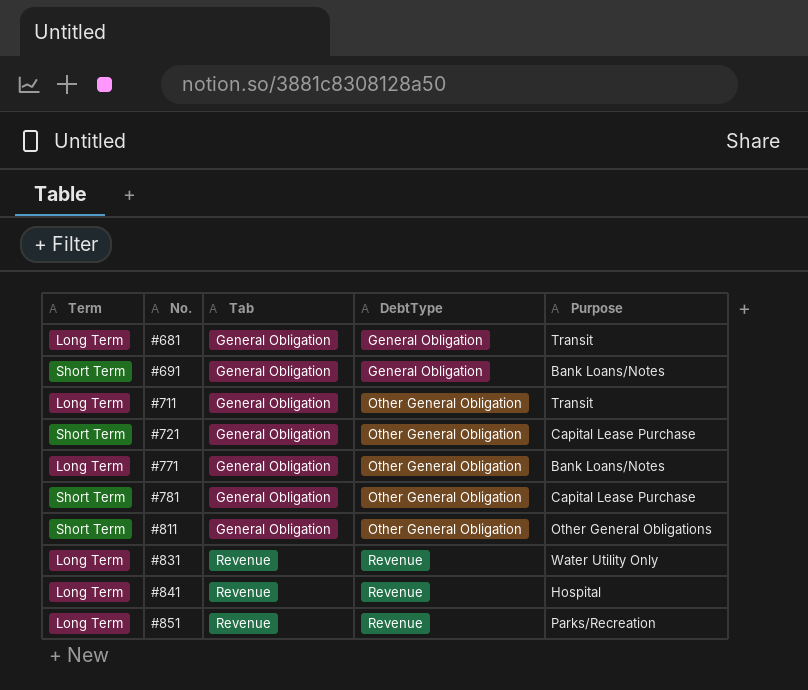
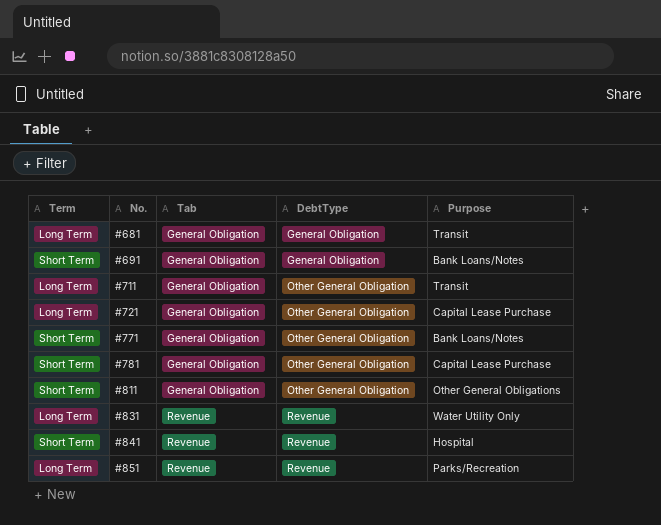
#721 | Term: Short Term -> Long Term
#771 | Term: Long Term -> Short Term
#841 | Term: Long Term -> Short Term

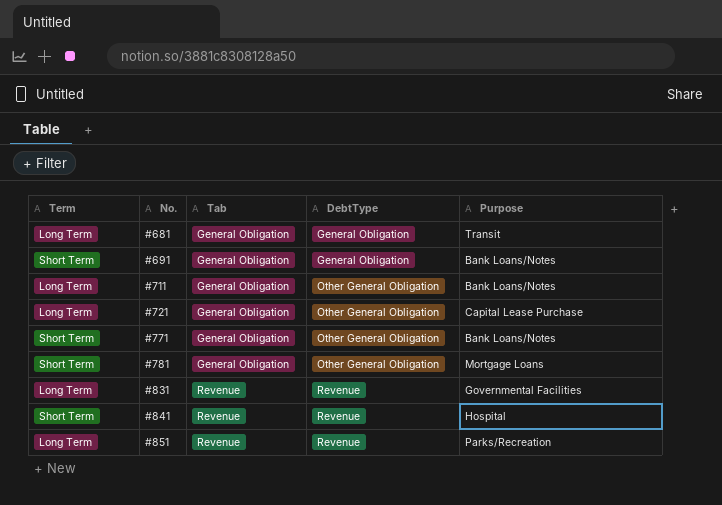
row #811: Short Term | General Obligation | Other General Obligation | Other General Obligations -> none
#711 | Purpose: Transit -> Bank Loans/Notes
#781 | Purpose: Capital Lease Purchase -> Mortgage Loans
#831 | Purpose: Water Utility Only -> Governmental Facilities

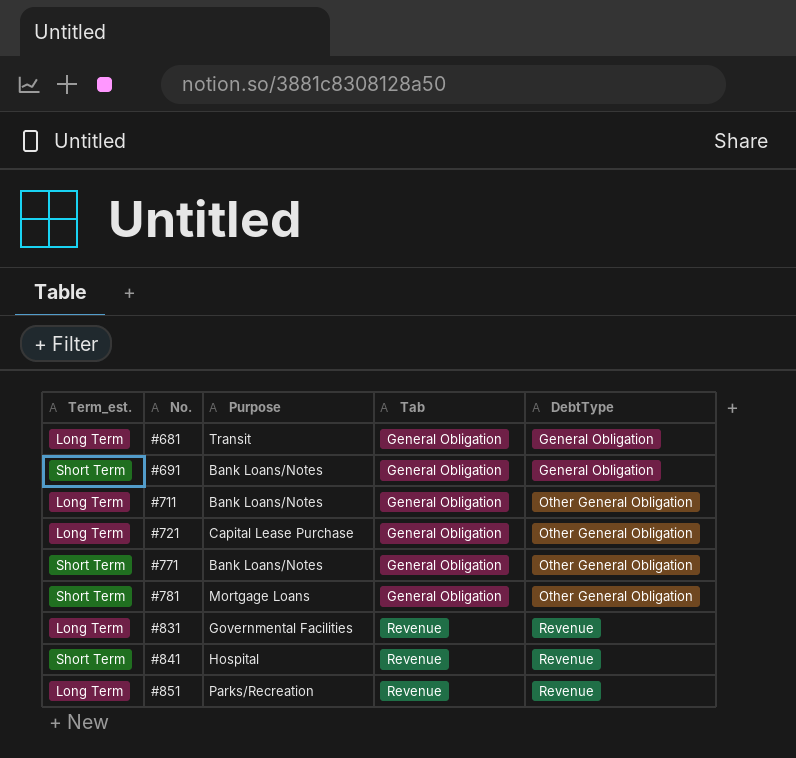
column name: Term -> Term_est.
column Purpose | position: 5 -> 3

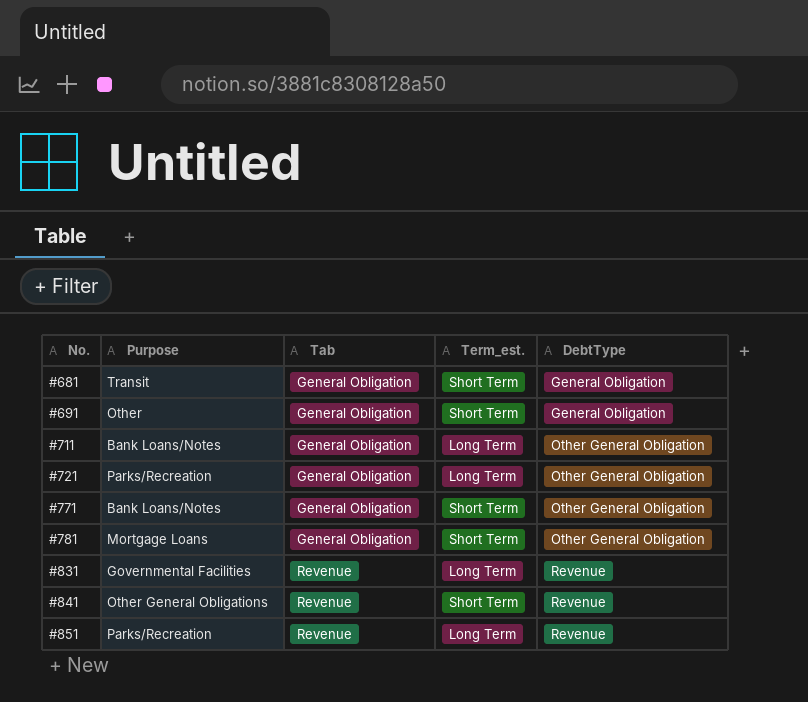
column Term_est. | position: 1 -> 4
#681 | Term_est.: Long Term -> Short Term
#691 | Purpose: Bank Loans/Notes -> Other
#721 | Purpose: Capital Lease Purchase -> Parks/Recreation
#841 | Purpose: Hospital -> Other General Obligations

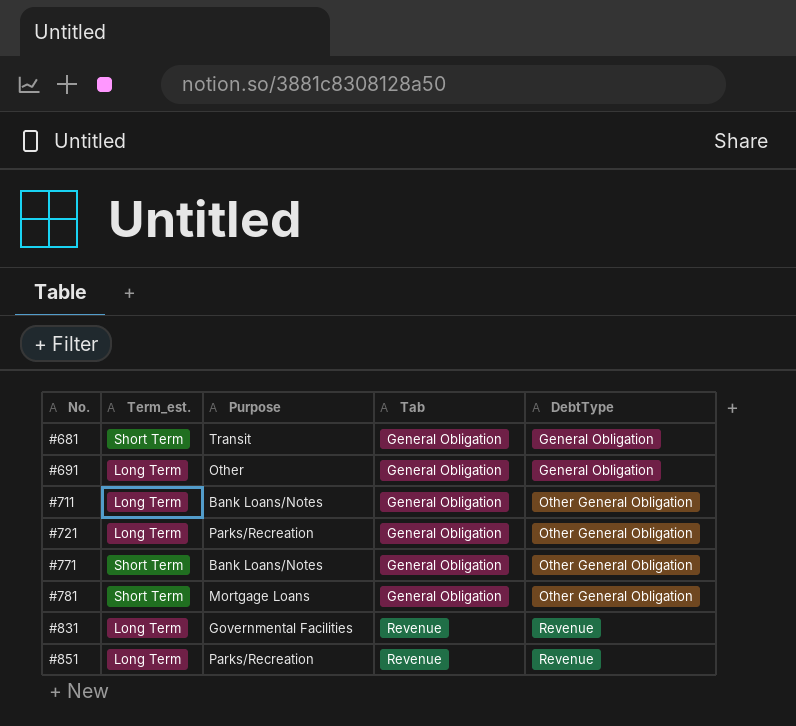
column Term_est. | position: 4 -> 2
row #841: Other General Obligations | Revenue | Short Term | Revenue -> none
#691 | Term_est.: Short Term -> Long Term

